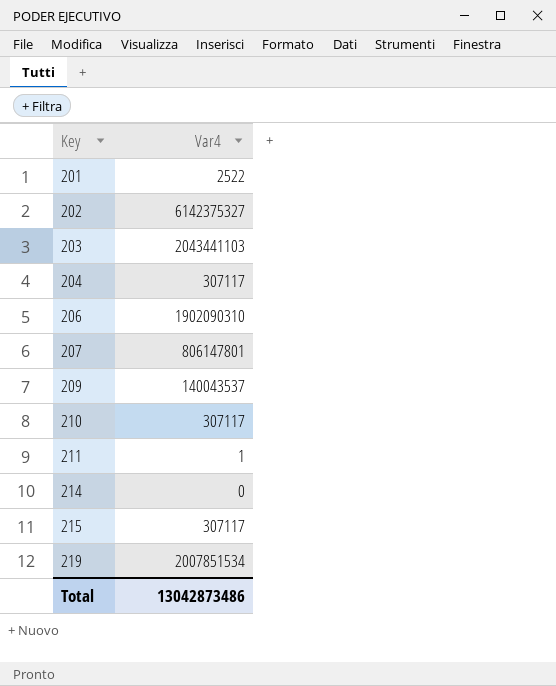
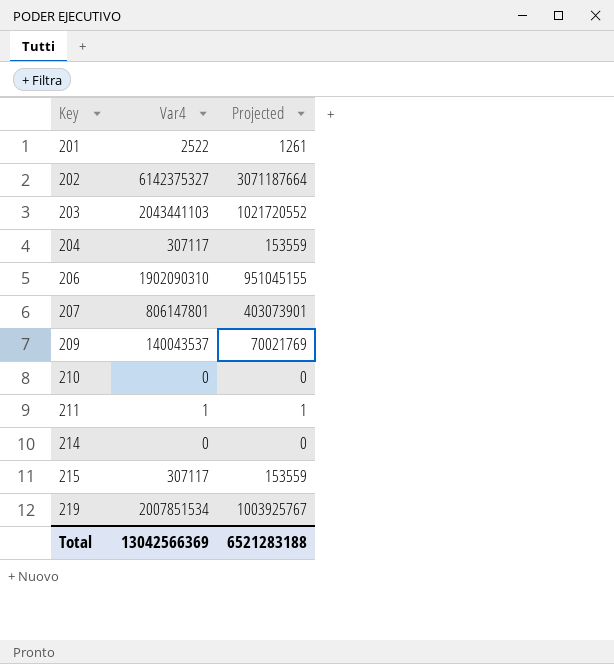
column Projected | formula: none -> [Var4] * 0.5
210 | Var4: 307117 -> 0
Total | Var4: 13042873486 -> 13042566369

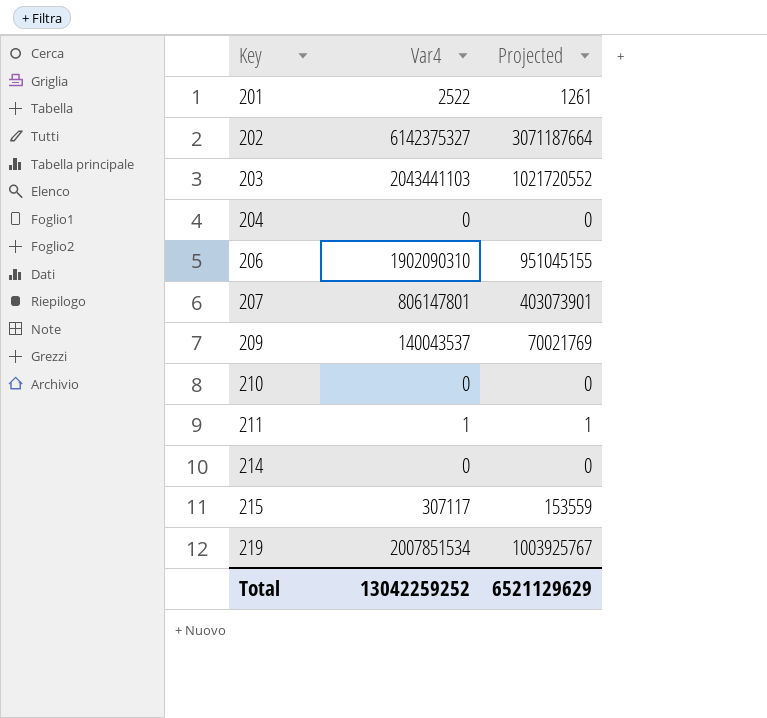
204 | Var4: 307117 -> 0
204 | Projected: 153559 -> 0
Total | Var4: 13042566369 -> 13042259252
Total | Projected: 6521283188 -> 6521129629

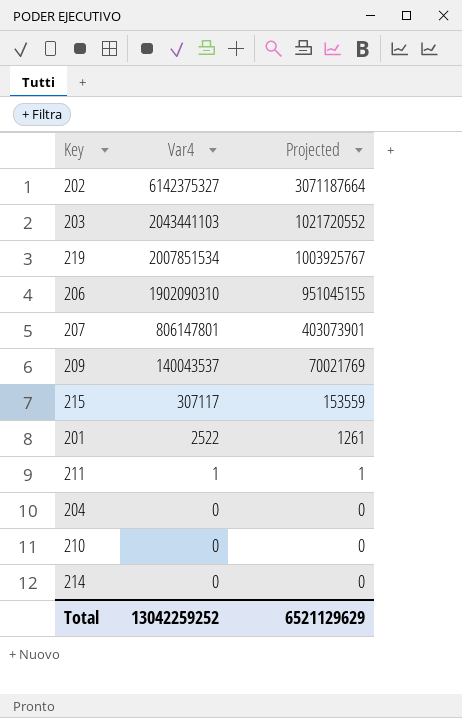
row order: Key ascending -> Var4 descending

